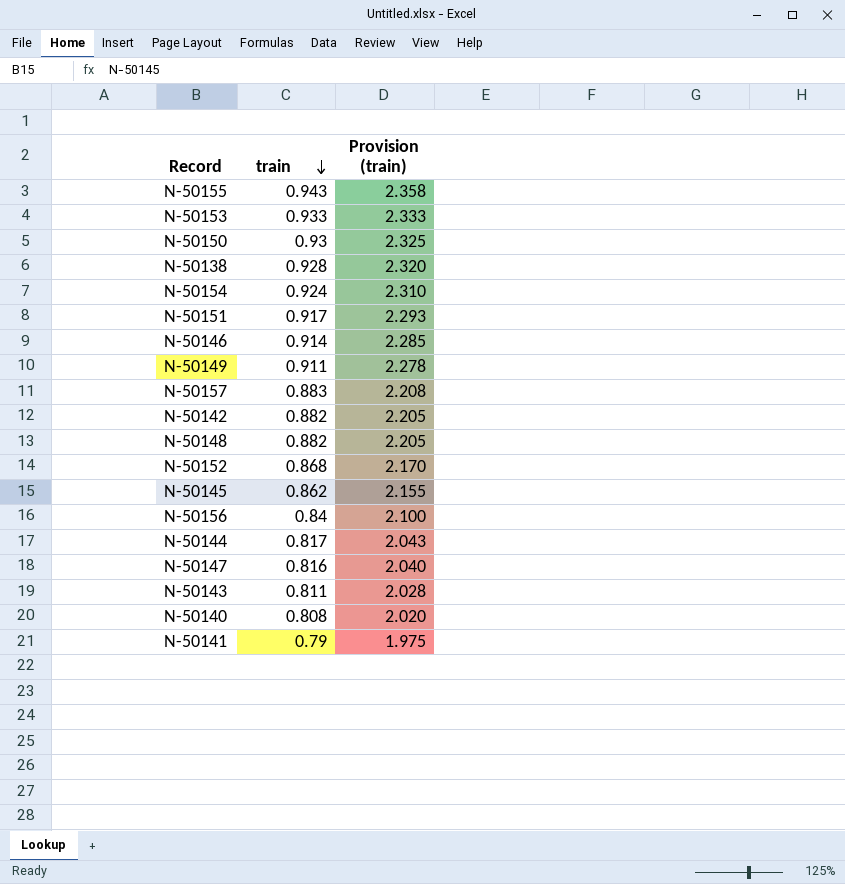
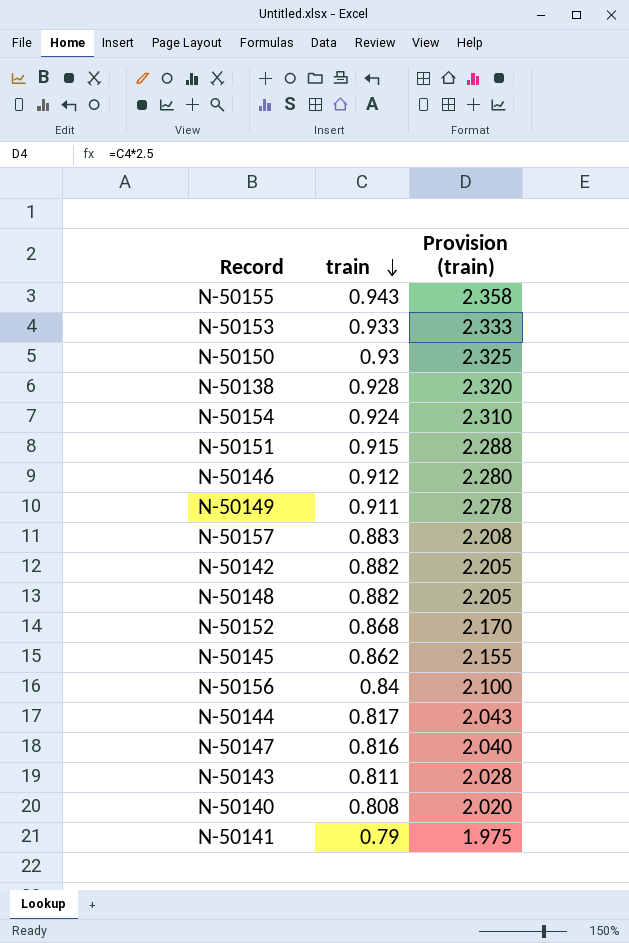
N-50151 | train: 0.917 -> 0.915
N-50151 | Provision (train): 2.293 -> 2.288
N-50146 | train: 0.914 -> 0.912
N-50146 | Provision (train): 2.285 -> 2.280

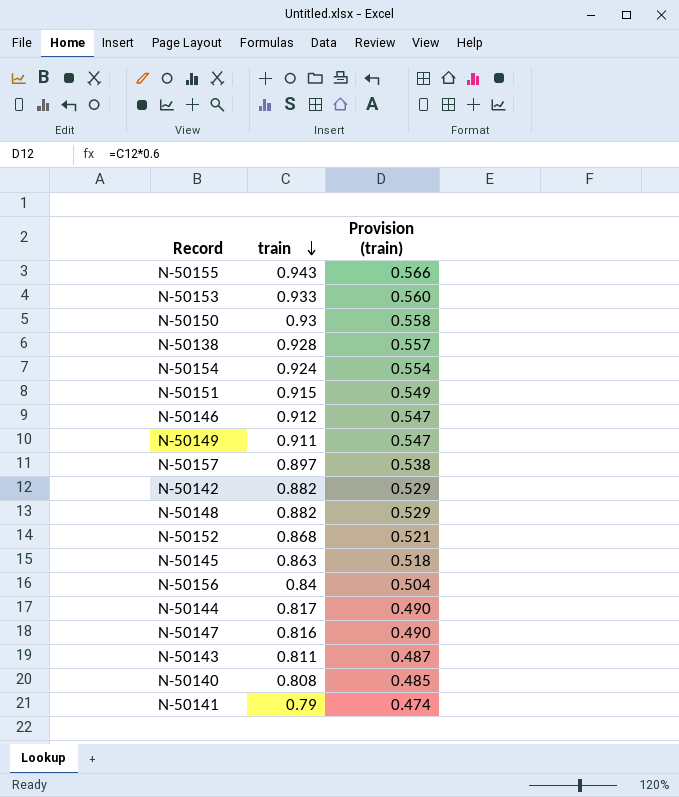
column Provision (train) | formula: [train] * 2.5 -> [train] * 0.6
N-50157 | train: 0.883 -> 0.897
N-50145 | train: 0.862 -> 0.863

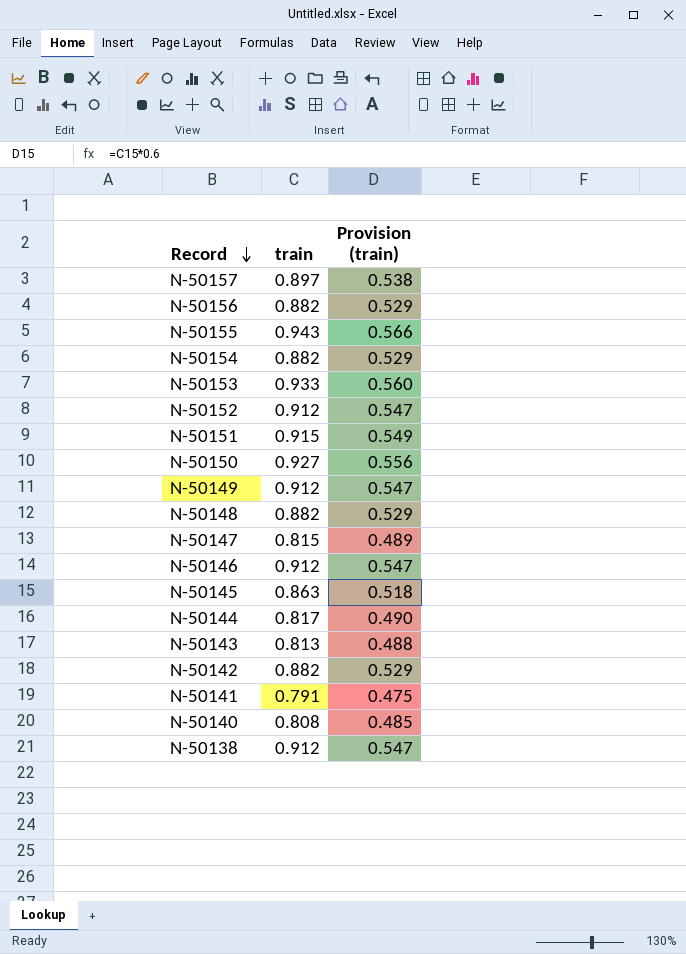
row order: train descending -> Record descending
N-50156 | train: 0.84 -> 0.882
N-50156 | Provision (train): 0.504 -> 0.529
N-50154 | train: 0.924 -> 0.882
N-50154 | Provision (train): 0.554 -> 0.529
N-50152 | train: 0.868 -> 0.912
N-50152 | Provision (train): 0.521 -> 0.547
N-50150 | train: 0.93 -> 0.927
N-50150 | Provision (train): 0.558 -> 0.556
N-50149 | train: 0.911 -> 0.912
N-50147 | train: 0.816 -> 0.815
N-50147 | Provision (train): 0.490 -> 0.489
N-50143 | train: 0.811 -> 0.813
N-50143 | Provision (train): 0.487 -> 0.488
N-50141 | train: 0.79 -> 0.791
N-50141 | Provision (train): 0.474 -> 0.475
N-50138 | train: 0.928 -> 0.912
N-50138 | Provision (train): 0.557 -> 0.547

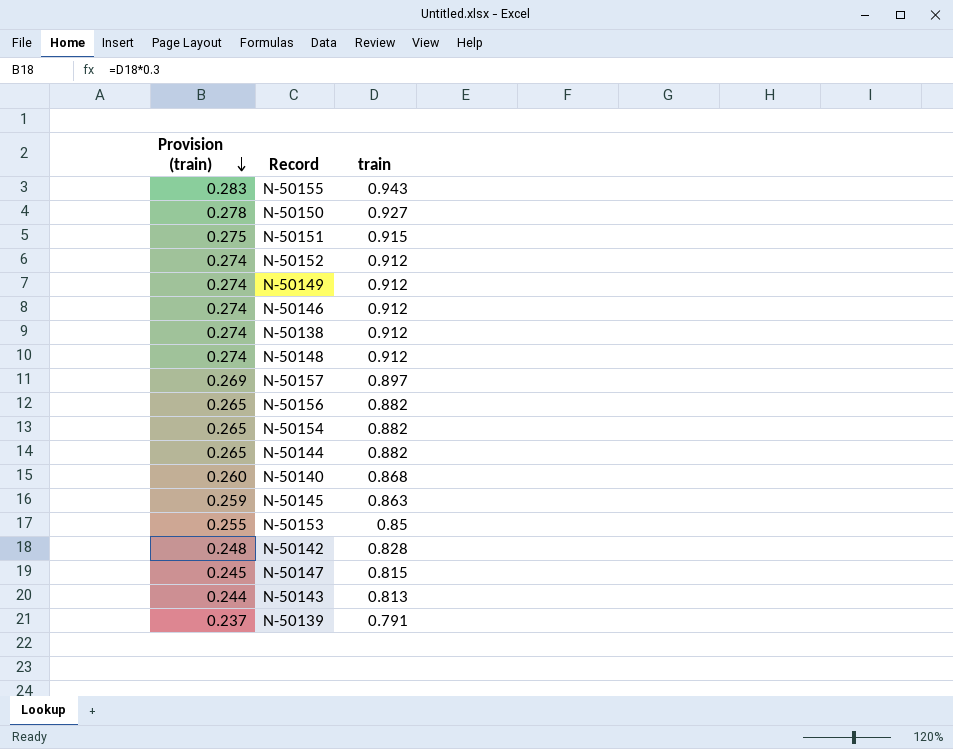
row order: Record descending -> Provision (train) descending
column Provision (train) | formula: [train] * 0.6 -> [train] * 0.3
column Provision (train) | position: 3 -> 1
row N-50141: 0.791 | 0.475 -> none
N-50148 | train: 0.882 -> 0.912
N-50144 | train: 0.817 -> 0.882
N-50140 | train: 0.808 -> 0.868
N-50153 | train: 0.933 -> 0.85
N-50142 | train: 0.882 -> 0.828
row N-50139: none -> 0.237 | 0.791

